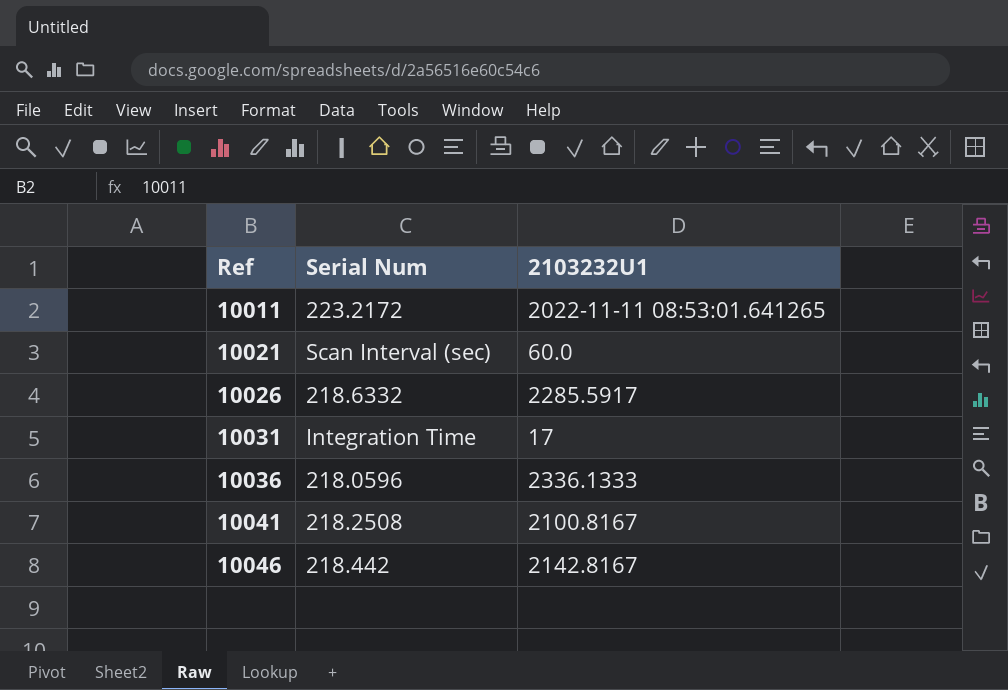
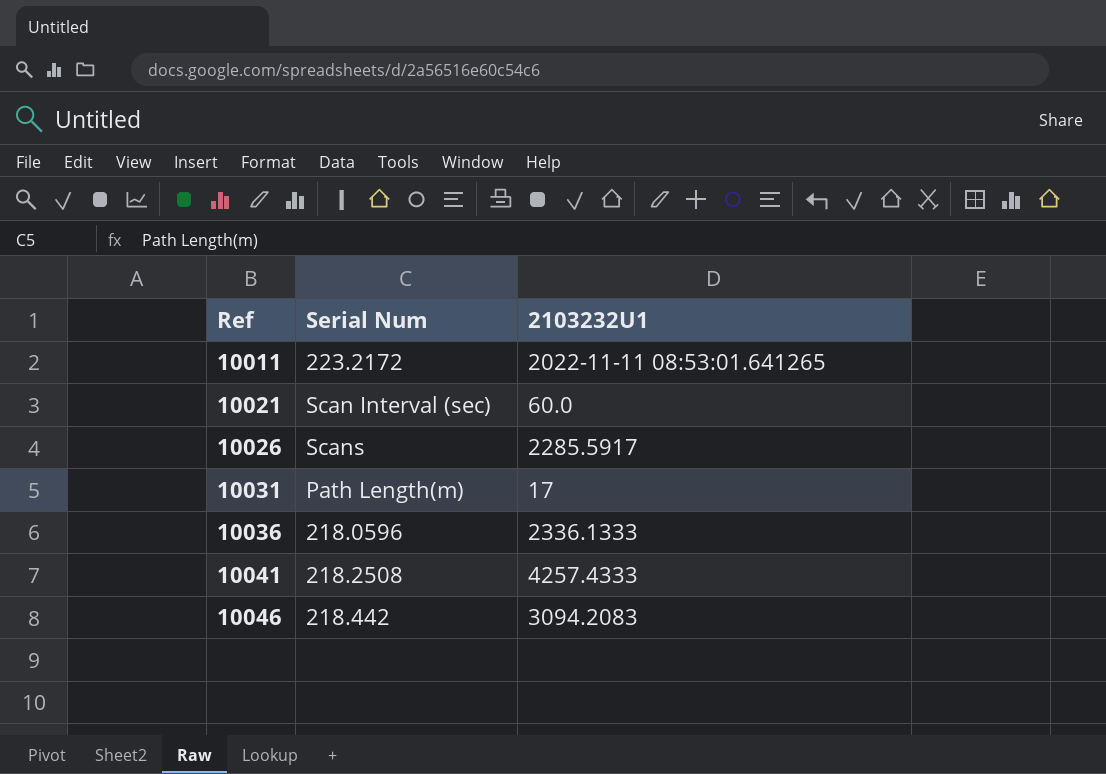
10026 | Serial Num: 218.6332 -> Scans
10031 | Serial Num: Integration Time -> Path Length(m)
10041 | 2103232U1: 2100.8167 -> 4257.4333
10046 | 2103232U1: 2142.8167 -> 3094.2083

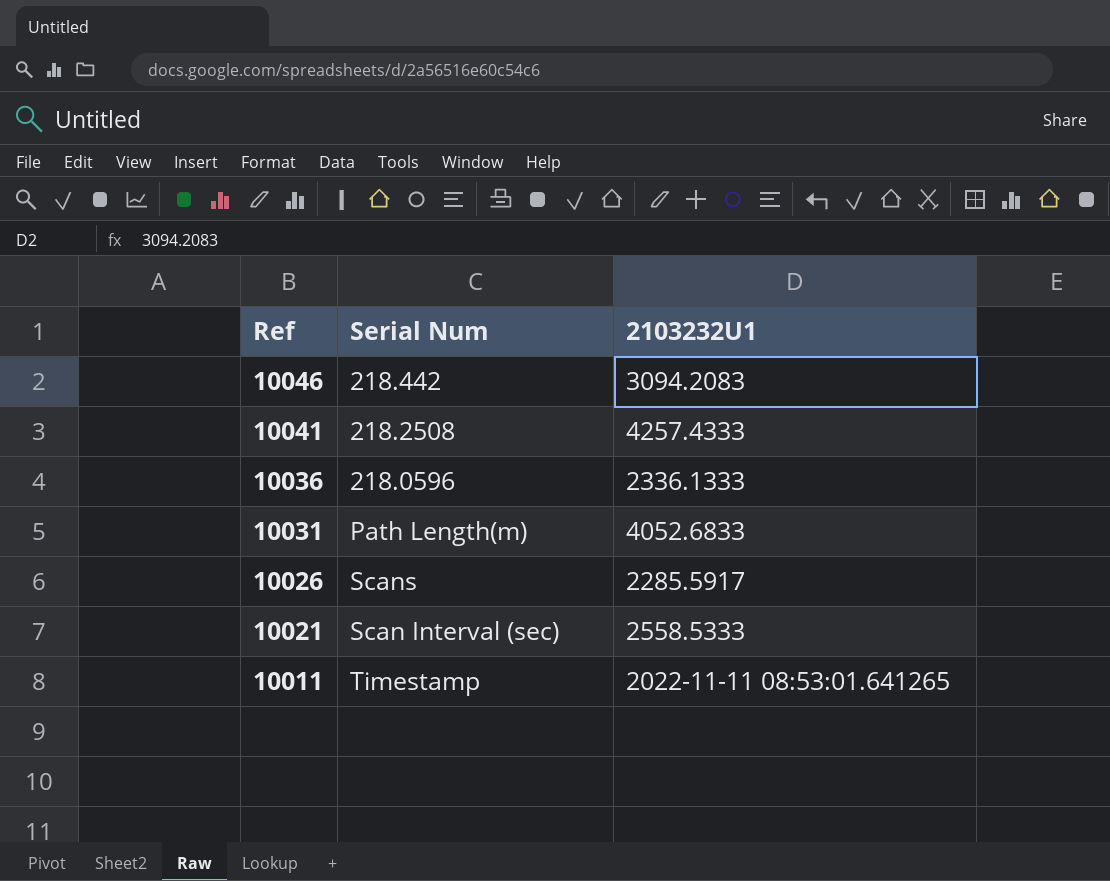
row order: Ref ascending -> Ref descending
10031 | 2103232U1: 17 -> 4052.6833
10021 | 2103232U1: 60.0 -> 2558.5333
10011 | Serial Num: 223.2172 -> Timestamp

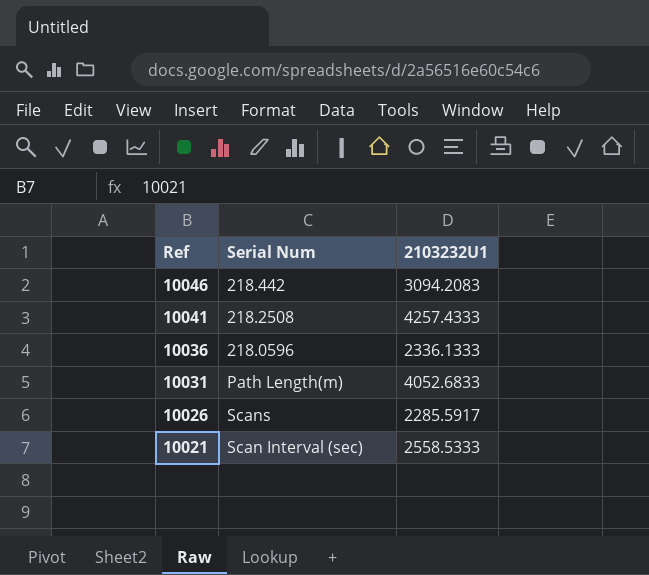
row 10011: Timestamp | 2022-11-11 08:53:01.641265 -> none

